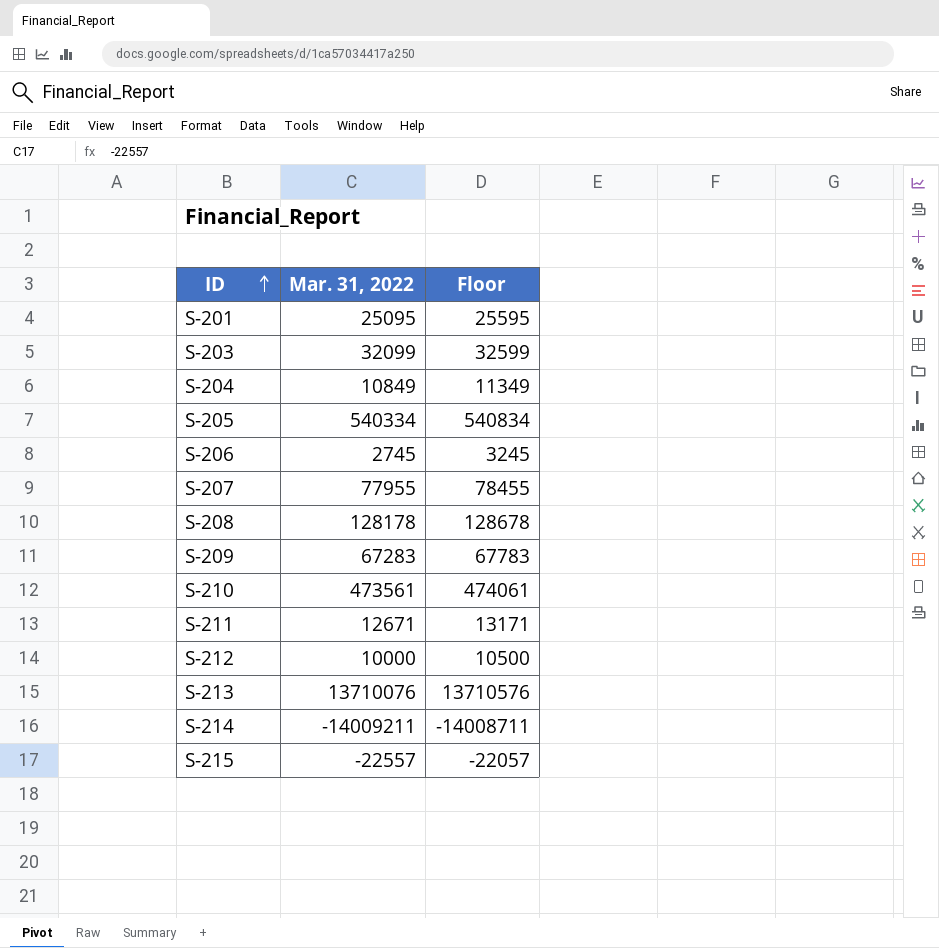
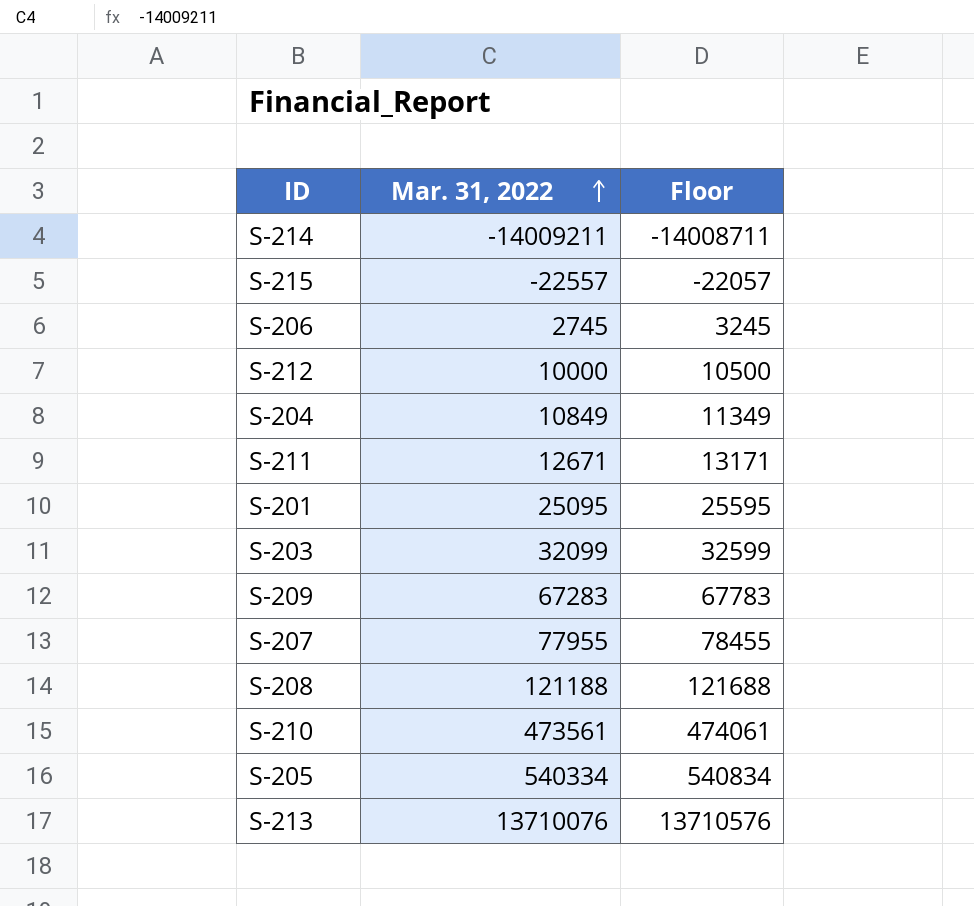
row order: ID ascending -> Mar. 31, 2022 ascending
S-208 | Mar. 31, 2022: 128178 -> 121188
S-208 | Floor: 128678 -> 121688

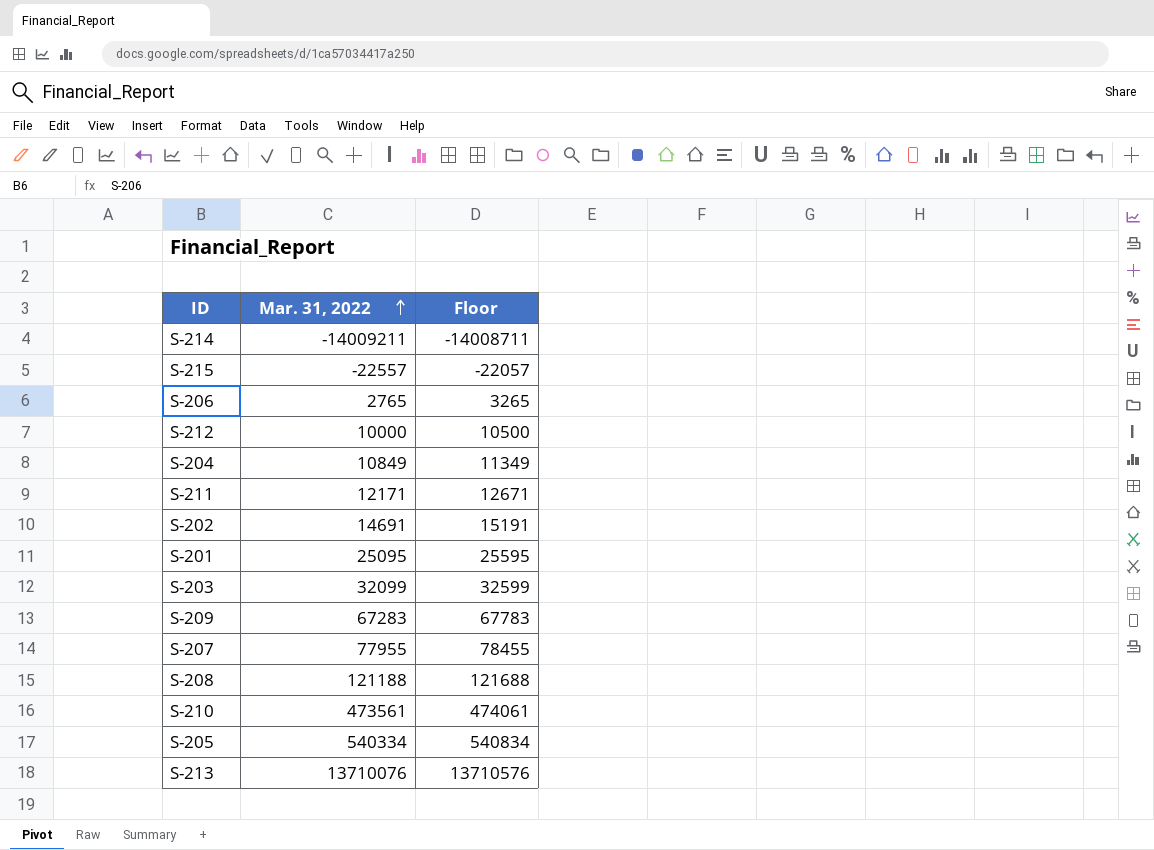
S-206 | Mar. 31, 2022: 2745 -> 2765
S-206 | Floor: 3245 -> 3265
S-211 | Mar. 31, 2022: 12671 -> 12171
S-211 | Floor: 13171 -> 12671
row S-202: none -> 14691 | 15191

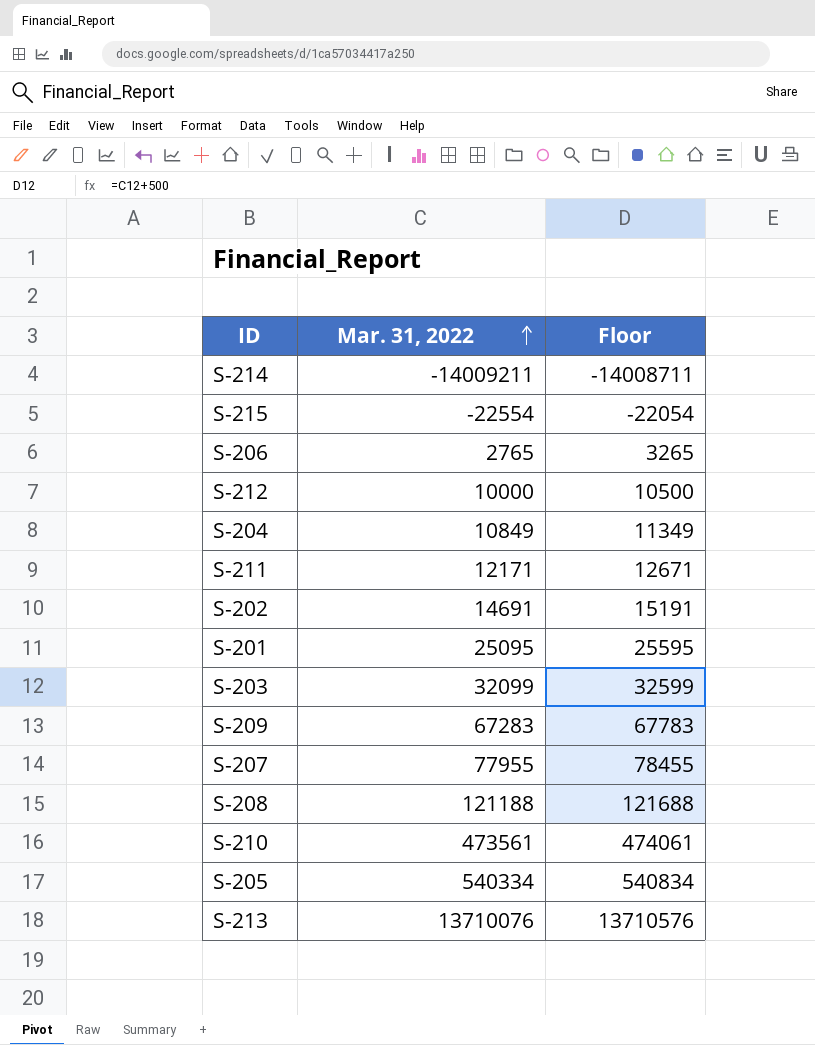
S-215 | Mar. 31, 2022: -22557 -> -22554
S-215 | Floor: -22057 -> -22054

